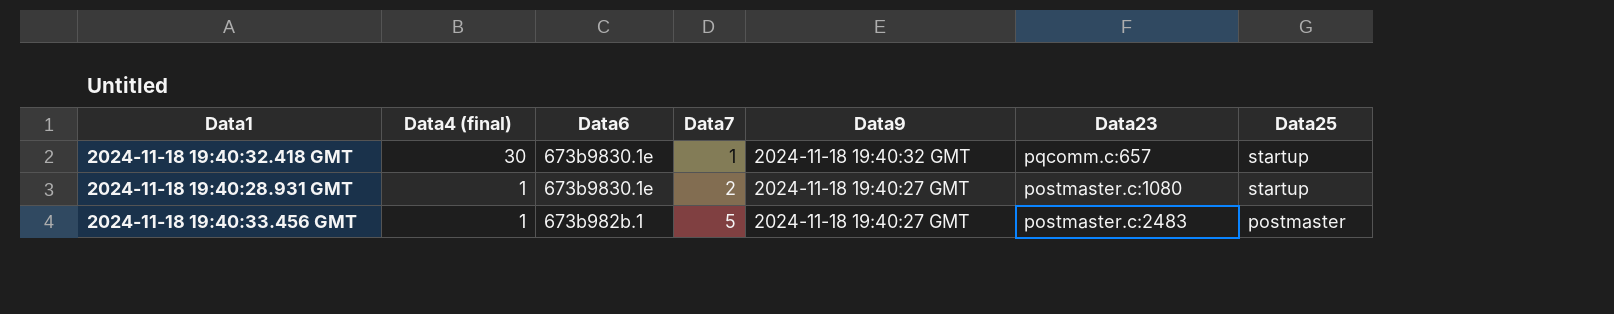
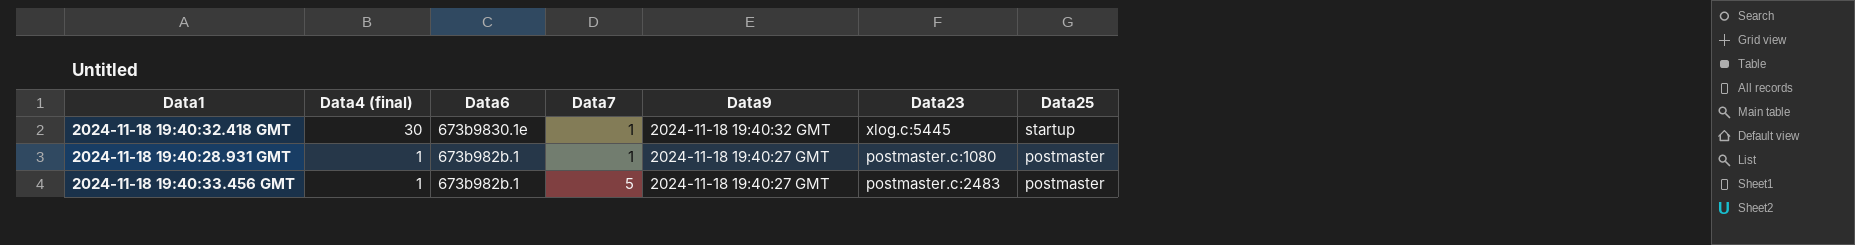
2024-11-18 19:40:32.418 GMT | Data23: pqcomm.c:657 -> xlog.c:5445
2024-11-18 19:40:28.931 GMT | Data6: 673b9830.1e -> 673b982b.1
2024-11-18 19:40:28.931 GMT | Data7: 2 -> 1
2024-11-18 19:40:28.931 GMT | Data25: startup -> postmaster

